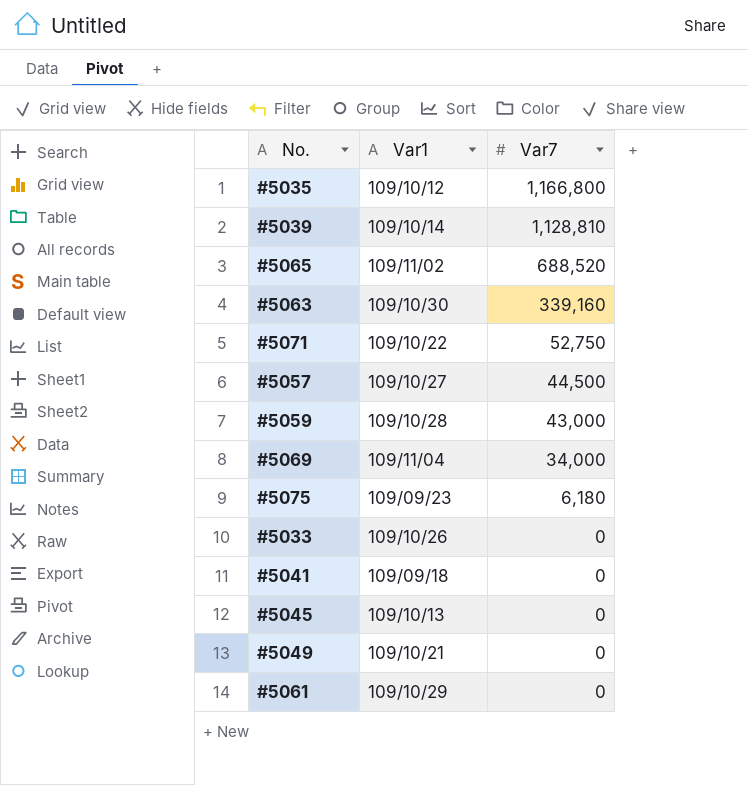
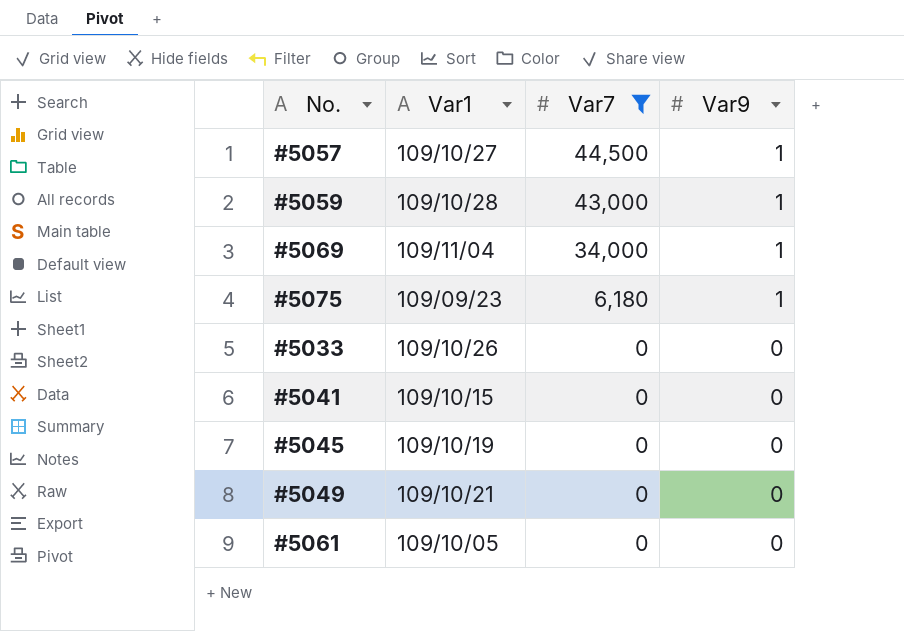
filter: none -> Var7 <= 44,500
column Var9 | position: none -> 4
#5041 | Var1: 109/09/18 -> 109/10/15
#5045 | Var1: 109/10/13 -> 109/10/19
#5061 | Var1: 109/10/29 -> 109/10/05

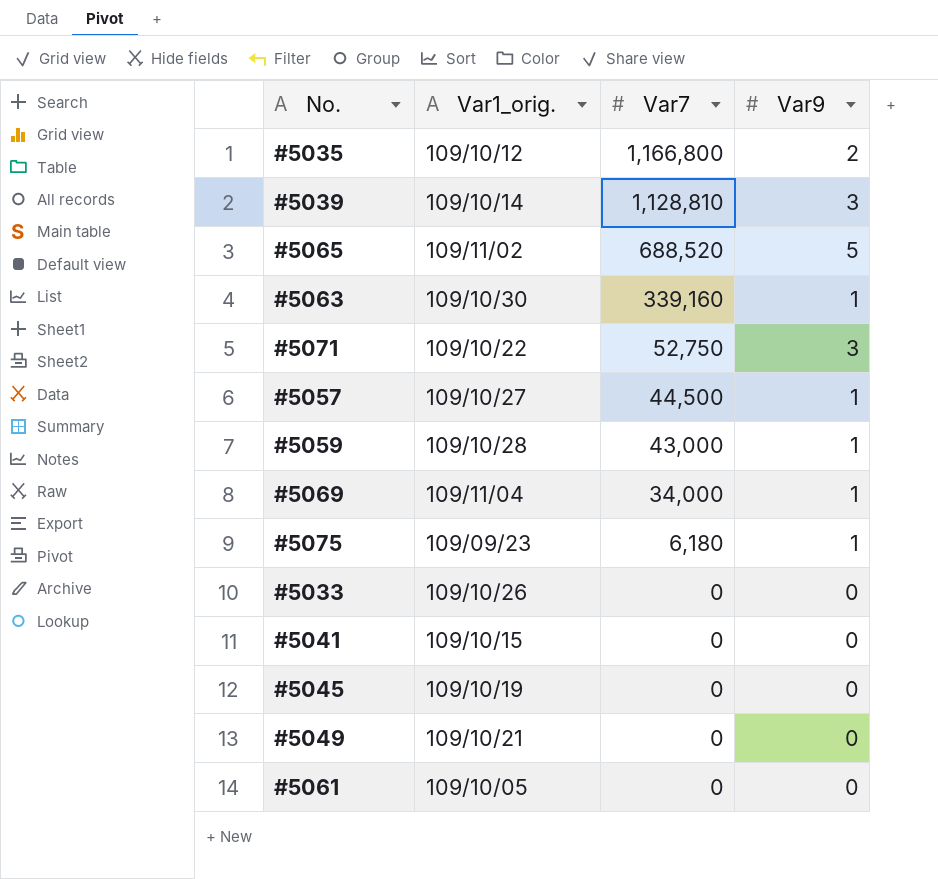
filter: Var7 <= 44,500 -> none
column name: Var1 -> Var1_orig.

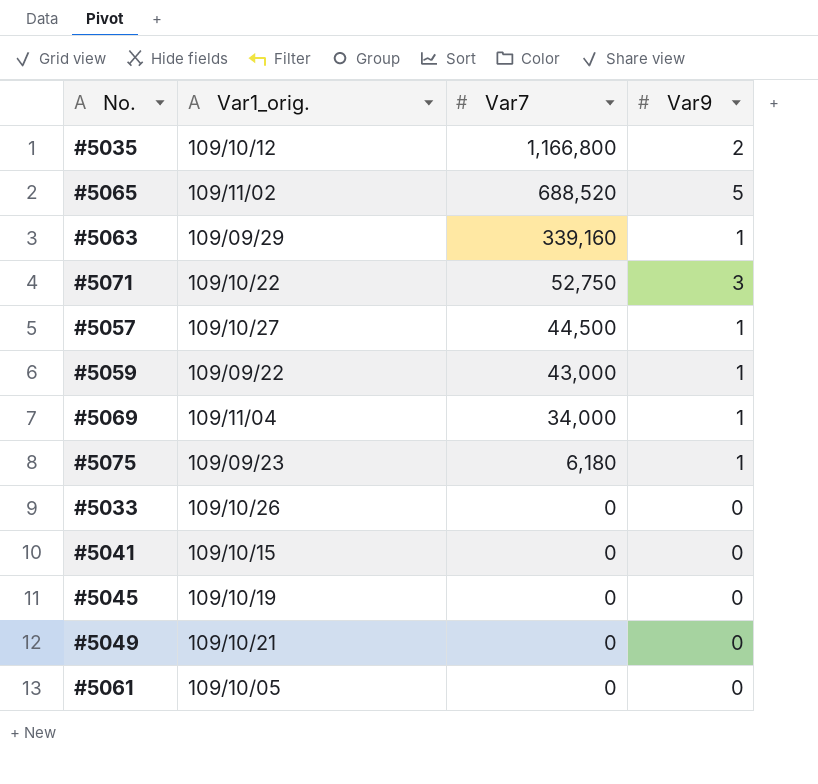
row #5039: 109/10/14 | 1,128,810 | 3 -> none
#5063 | Var1_orig.: 109/10/30 -> 109/09/29
#5059 | Var1_orig.: 109/10/28 -> 109/09/22

